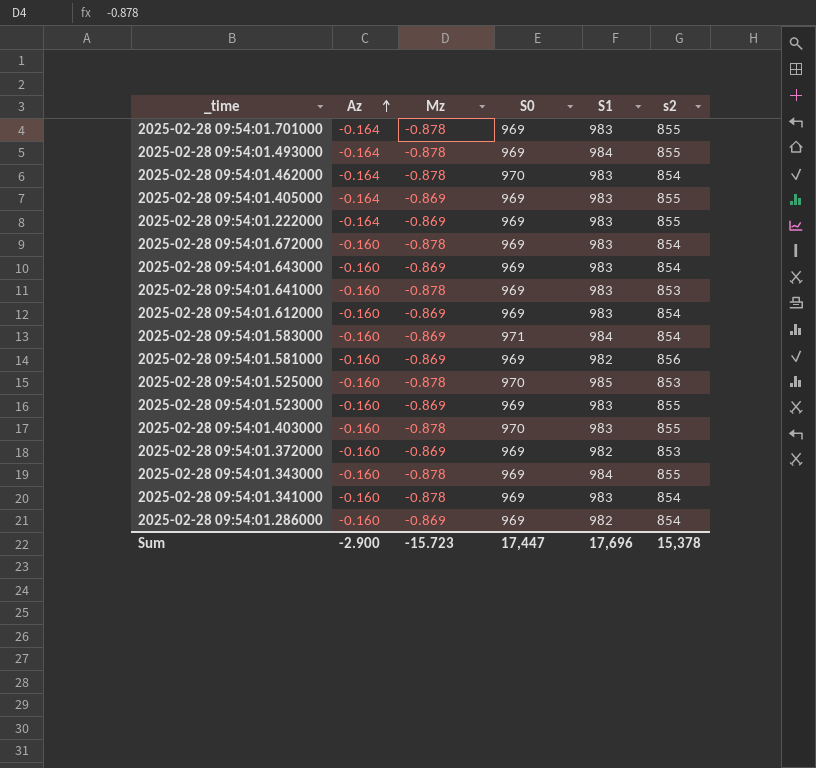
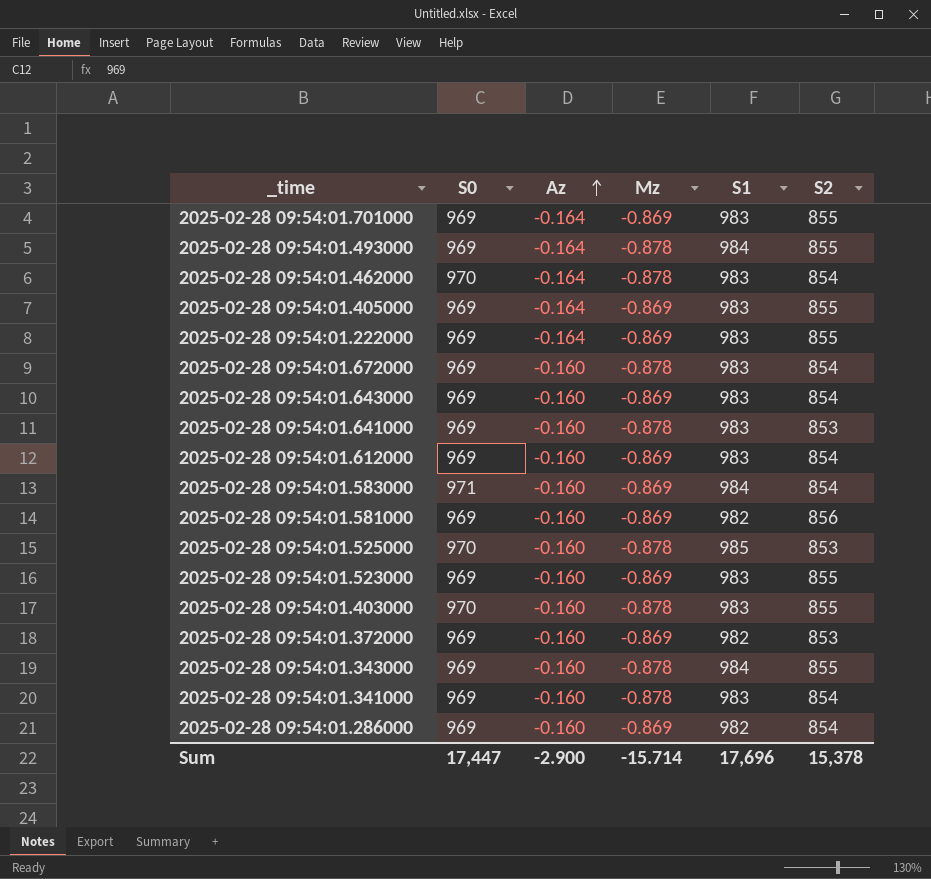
column S0 | position: 4 -> 2
column name: s2 -> S2
2025-02-28 09:54:01.701000 | Mz: -0.878 -> -0.869
Sum | Mz: -15.723 -> -15.714

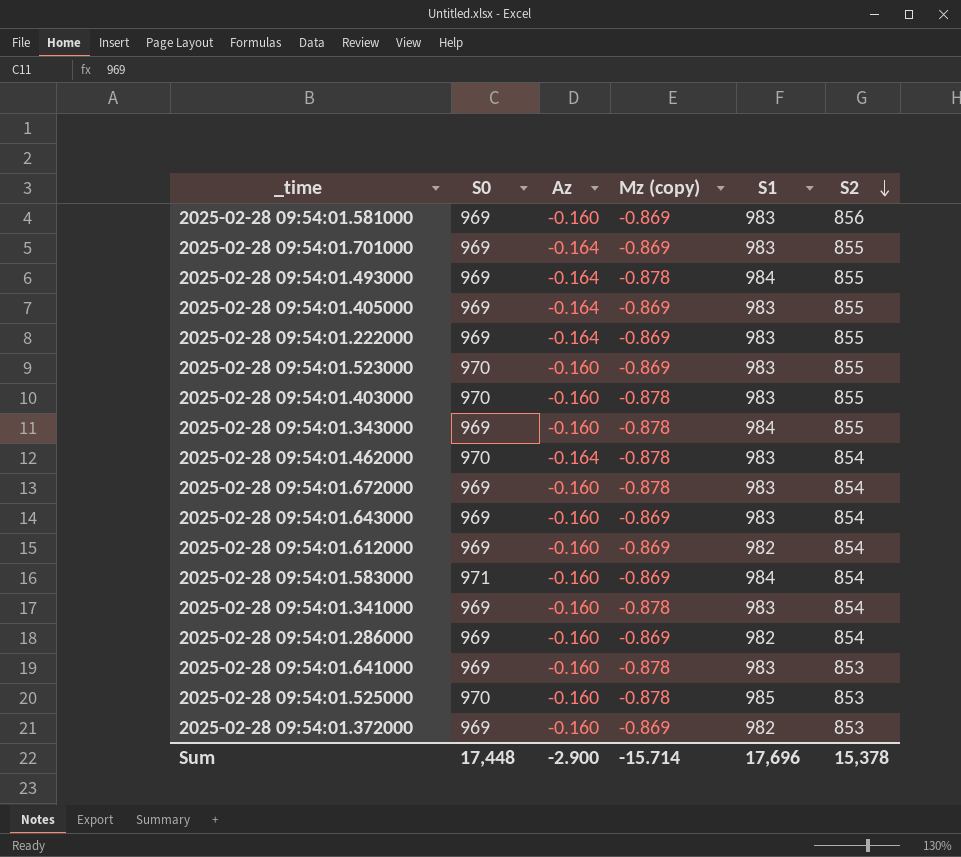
row order: Az ascending -> S2 descending
column name: Mz -> Mz (copy)
2025-02-28 09:54:01.581000 | S1: 982 -> 983
2025-02-28 09:54:01.523000 | S0: 969 -> 970
2025-02-28 09:54:01.612000 | S1: 983 -> 982
Sum | S0: 17,447 -> 17,448

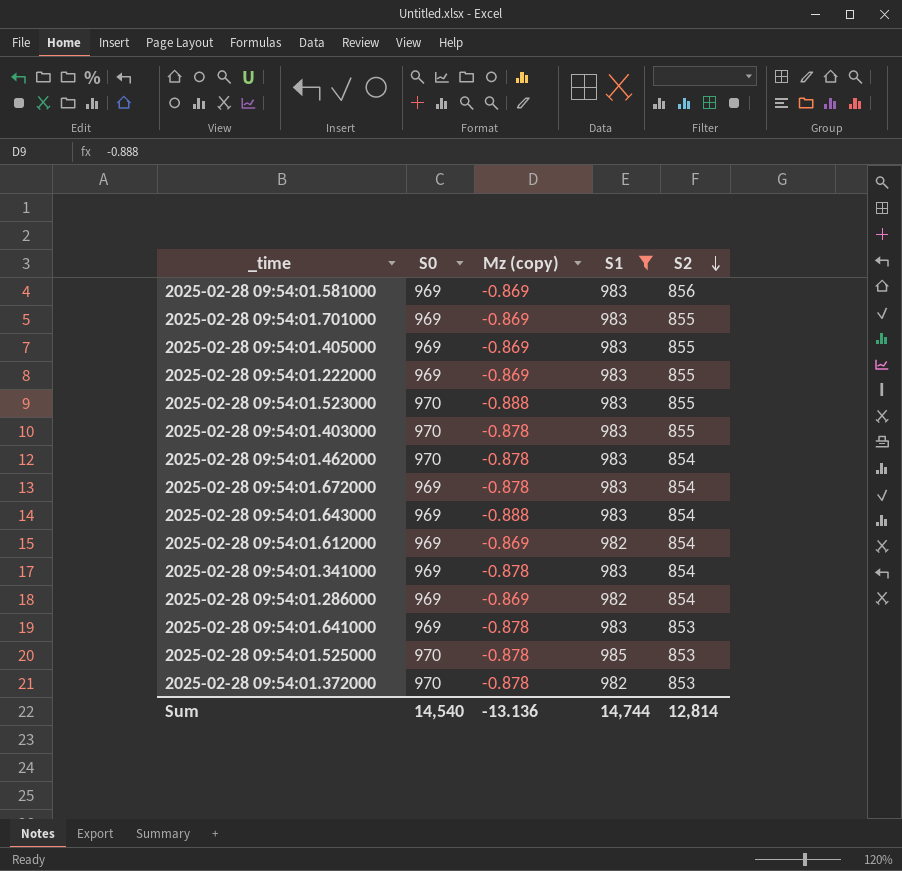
filter: none -> S1 != 984
column Az | position: 3 -> none
2025-02-28 09:54:01.523000 | Mz (copy): -0.869 -> -0.888
2025-02-28 09:54:01.643000 | Mz (copy): -0.869 -> -0.888
2025-02-28 09:54:01.372000 | S0: 969 -> 970
2025-02-28 09:54:01.372000 | Mz (copy): -0.869 -> -0.878
Sum | S0: 17,448 -> 14,540
Sum | Mz (copy): -15.714 -> -13.136
Sum | S1: 17,696 -> 14,744
Sum | S2: 15,378 -> 12,814

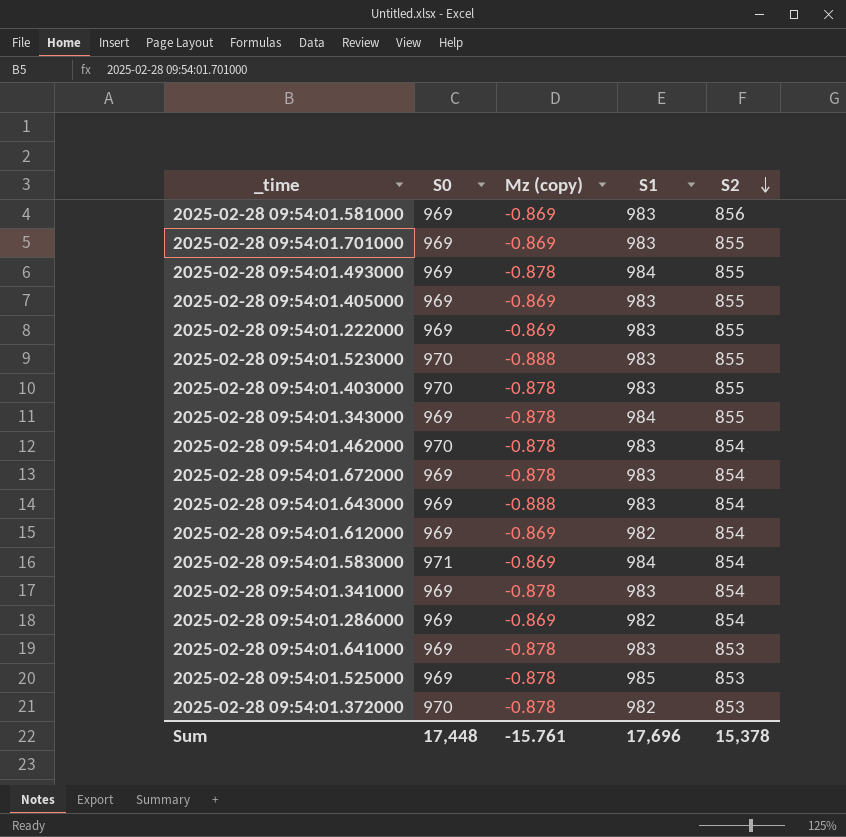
filter: S1 != 984 -> none
2025-02-28 09:54:01.525000 | S0: 970 -> 969
Sum | S0: 14,540 -> 17,448
Sum | Mz (copy): -13.136 -> -15.761
Sum | S1: 14,744 -> 17,696
Sum | S2: 12,814 -> 15,378

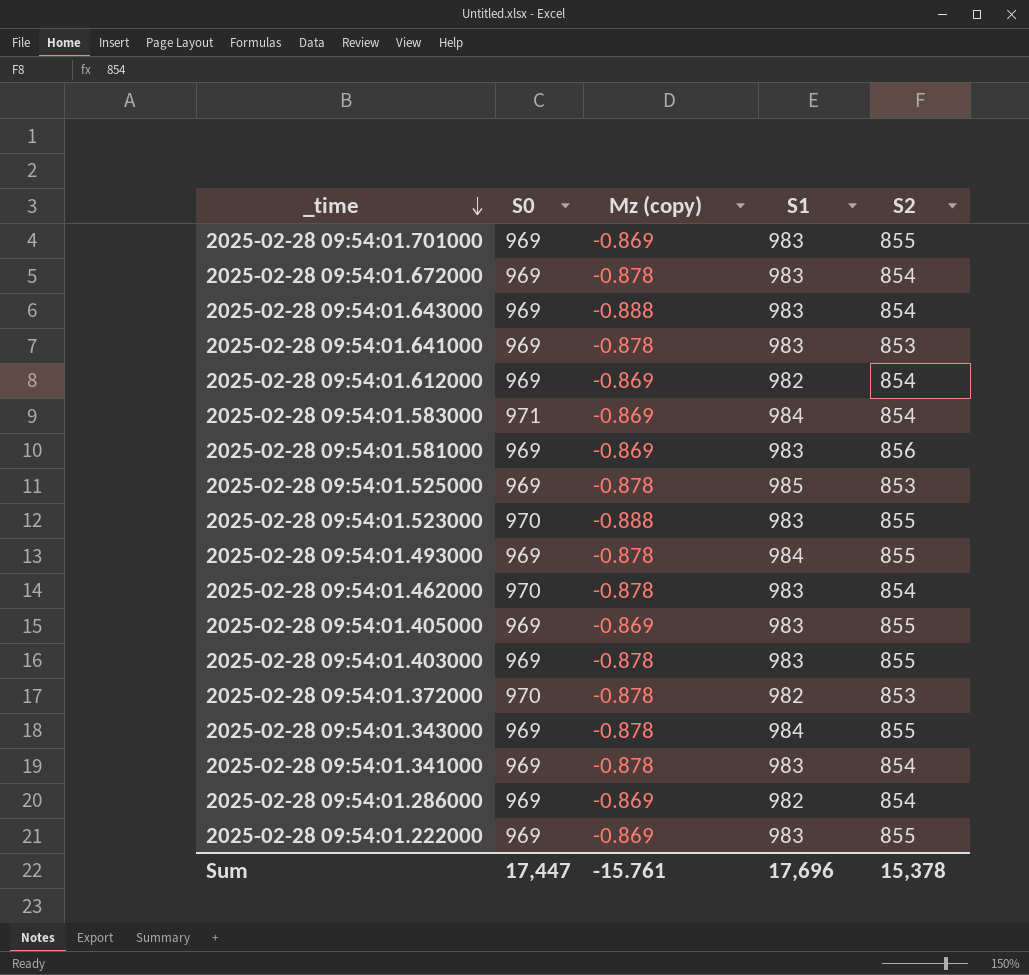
row order: S2 descending -> _time descending
2025-02-28 09:54:01.403000 | S0: 970 -> 969
Sum | S0: 17,448 -> 17,447

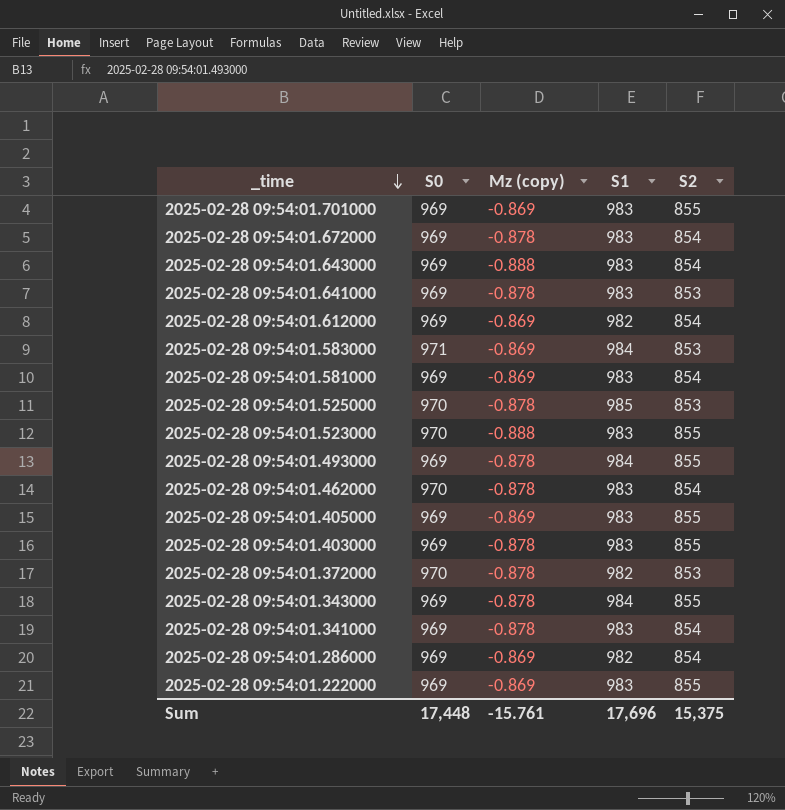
2025-02-28 09:54:01.583000 | S2: 854 -> 853
2025-02-28 09:54:01.581000 | S2: 856 -> 854
2025-02-28 09:54:01.525000 | S0: 969 -> 970
Sum | S0: 17,447 -> 17,448
Sum | S2: 15,378 -> 15,375

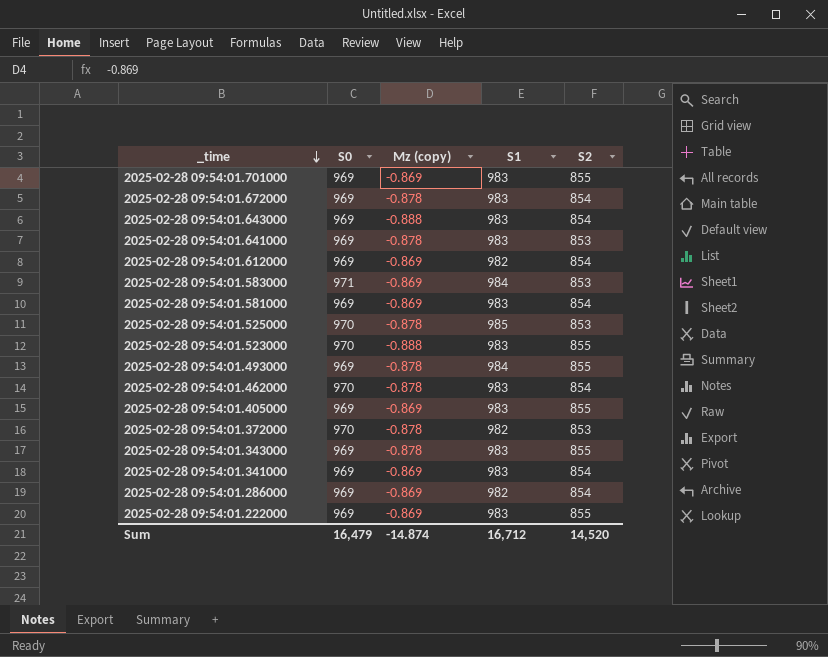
row 2025-02-28 09:54:01.403000: 969 | -0.878 | 983 | 855 -> none
2025-02-28 09:54:01.343000 | S1: 984 -> 983
2025-02-28 09:54:01.341000 | Mz (copy): -0.878 -> -0.869
Sum | S0: 17,448 -> 16,479
Sum | Mz (copy): -15.761 -> -14.874
Sum | S1: 17,696 -> 16,712
Sum | S2: 15,375 -> 14,520

